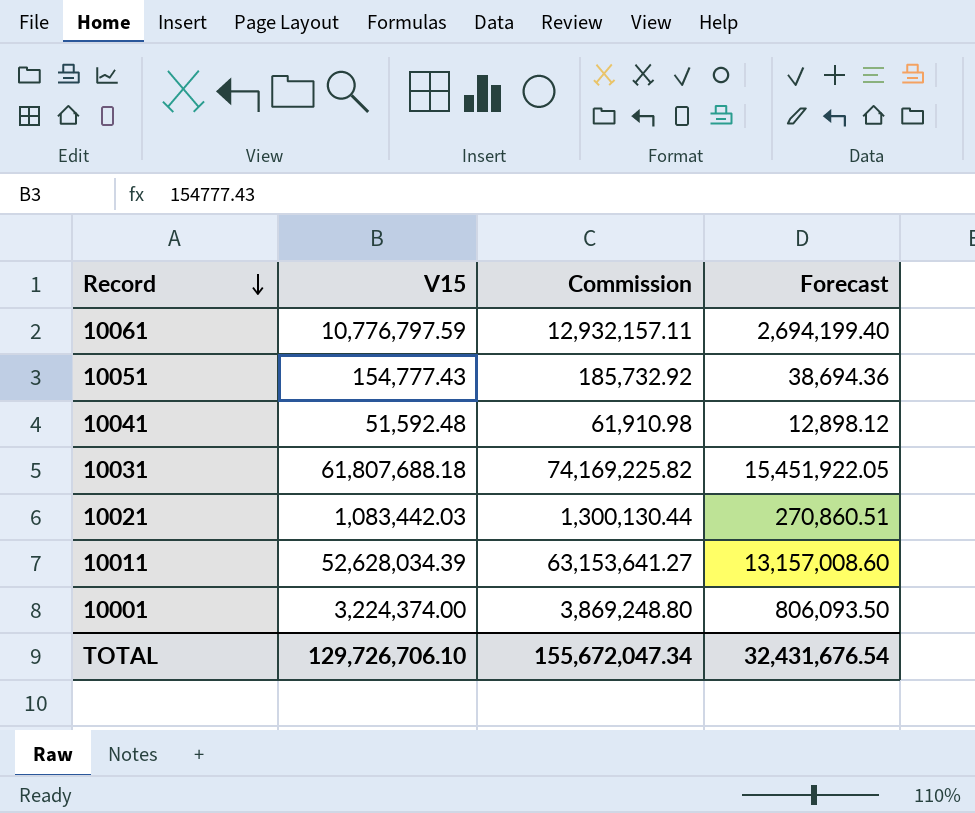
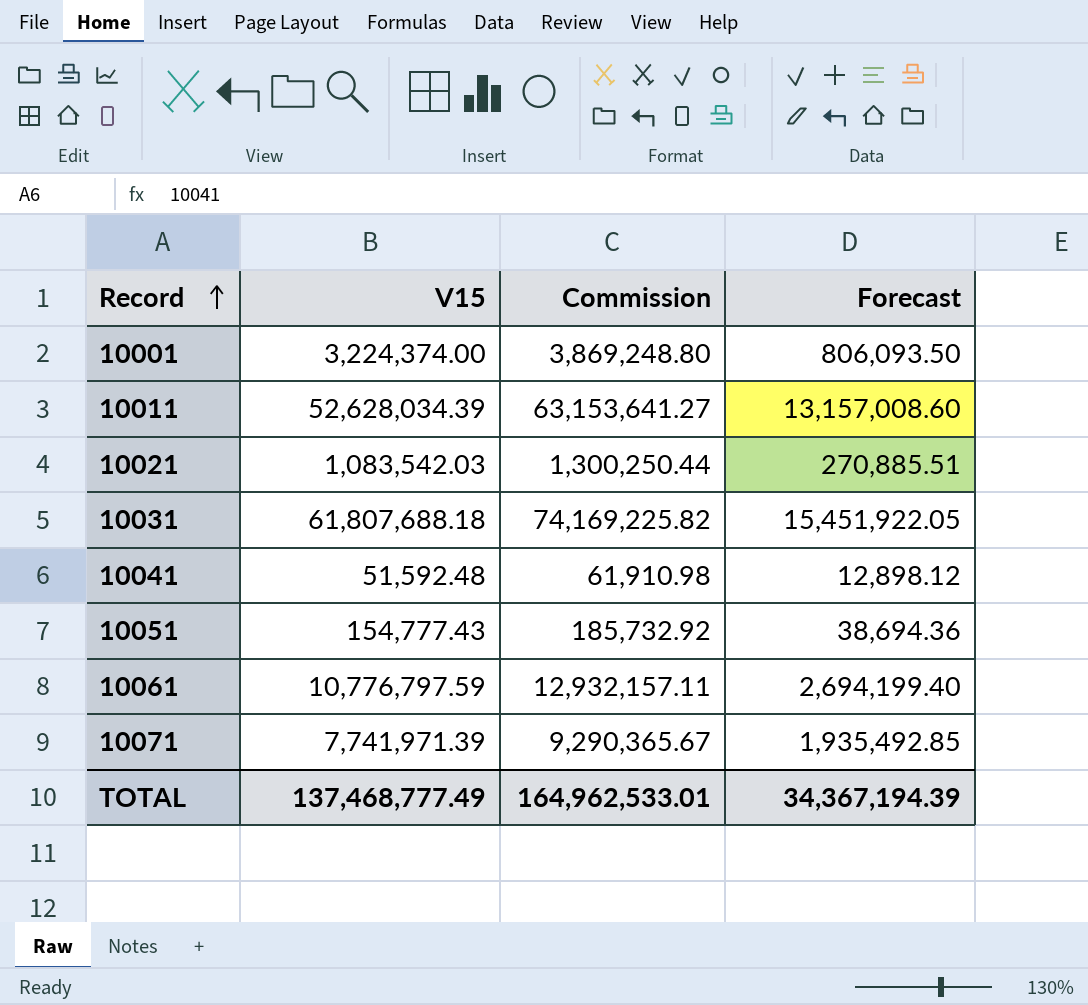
row order: Record descending -> Record ascending
10021 | V15: 1,083,442.03 -> 1,083,542.03
10021 | Commission: 1,300,130.44 -> 1,300,250.44
10021 | Forecast: 270,860.51 -> 270,885.51
row 10071: none -> 7,741,971.39 | 9,290,365.67 | 1,935,492.85
TOTAL | V15: 129,726,706.10 -> 137,468,777.49
TOTAL | Commission: 155,672,047.34 -> 164,962,533.01
TOTAL | Forecast: 32,431,676.54 -> 34,367,194.39

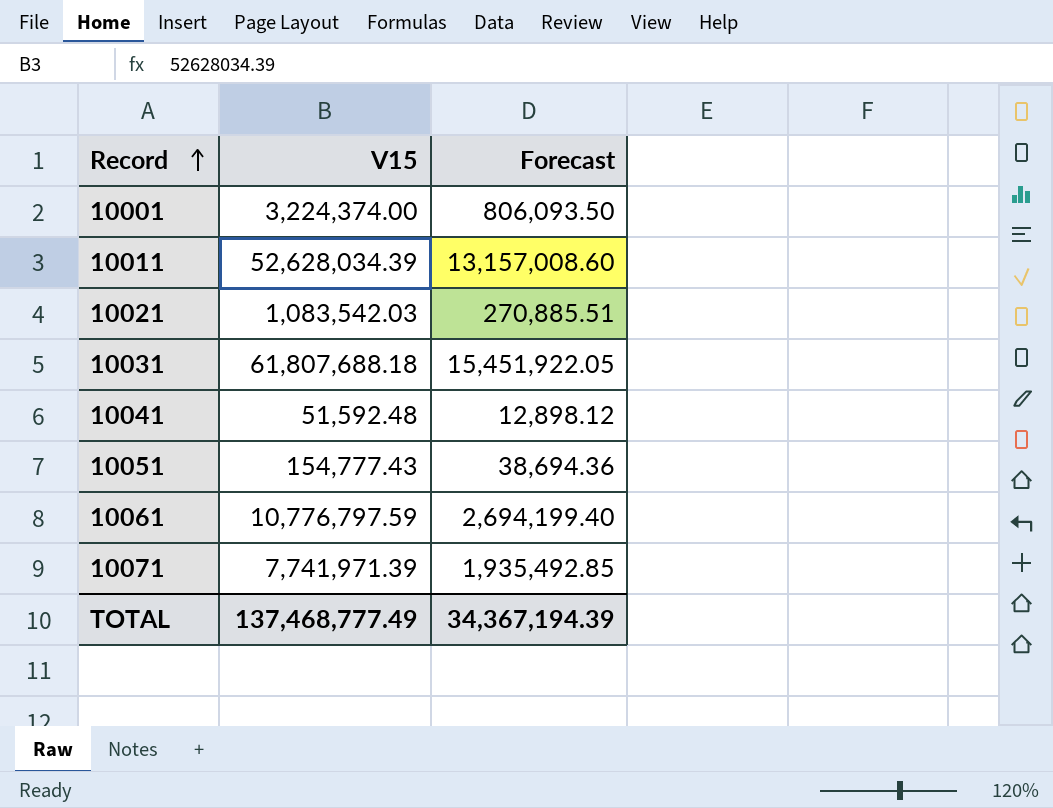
column Commission | formula: [V15] * 1.2 -> none

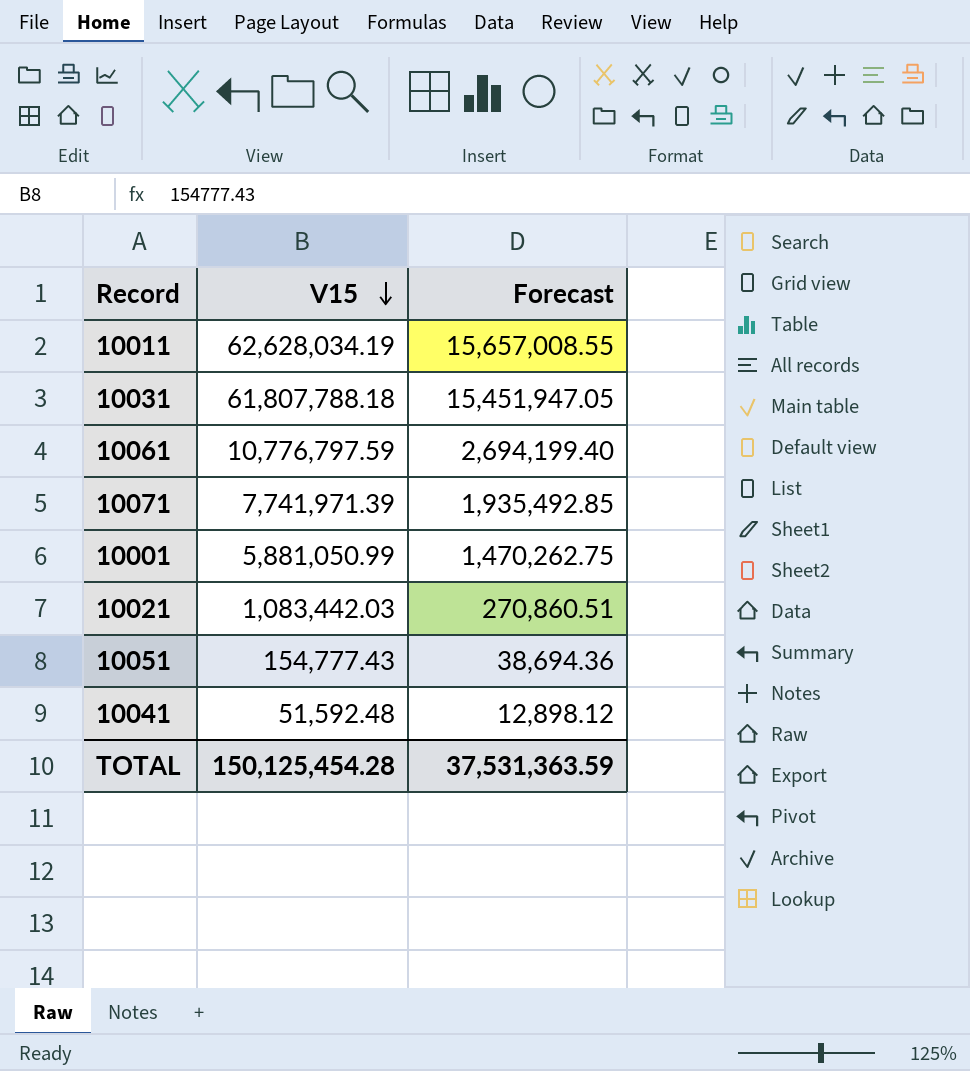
row order: Record ascending -> V15 descending
10011 | V15: 52,628,034.39 -> 62,628,034.19
10011 | Forecast: 13,157,008.60 -> 15,657,008.55
10031 | V15: 61,807,688.18 -> 61,807,788.18
10031 | Forecast: 15,451,922.05 -> 15,451,947.05
10001 | V15: 3,224,374.00 -> 5,881,050.99
10001 | Forecast: 806,093.50 -> 1,470,262.75
10021 | V15: 1,083,542.03 -> 1,083,442.03
10021 | Forecast: 270,885.51 -> 270,860.51
TOTAL | V15: 137,468,777.49 -> 150,125,454.28
TOTAL | Forecast: 34,367,194.39 -> 37,531,363.59

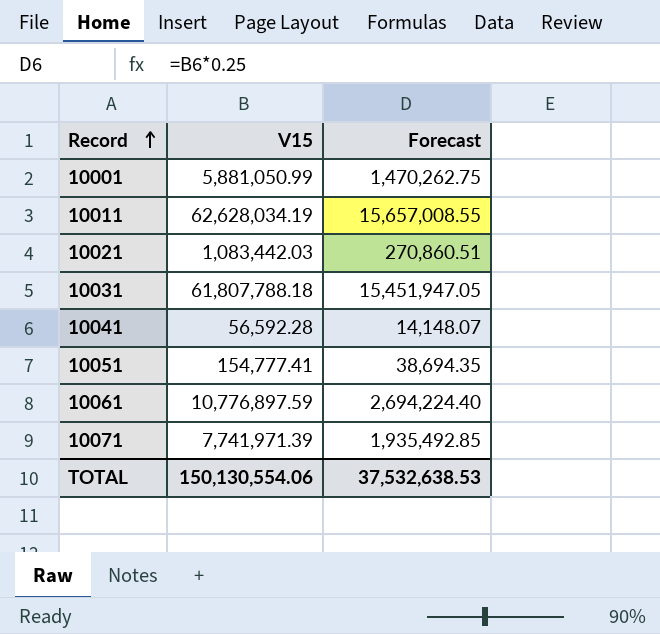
row order: V15 descending -> Record ascending
10041 | V15: 51,592.48 -> 56,592.28
10041 | Forecast: 12,898.12 -> 14,148.07
10051 | V15: 154,777.43 -> 154,777.41
10051 | Forecast: 38,694.36 -> 38,694.35
10061 | V15: 10,776,797.59 -> 10,776,897.59
10061 | Forecast: 2,694,199.40 -> 2,694,224.40
TOTAL | V15: 150,125,454.28 -> 150,130,554.06
TOTAL | Forecast: 37,531,363.59 -> 37,532,638.53

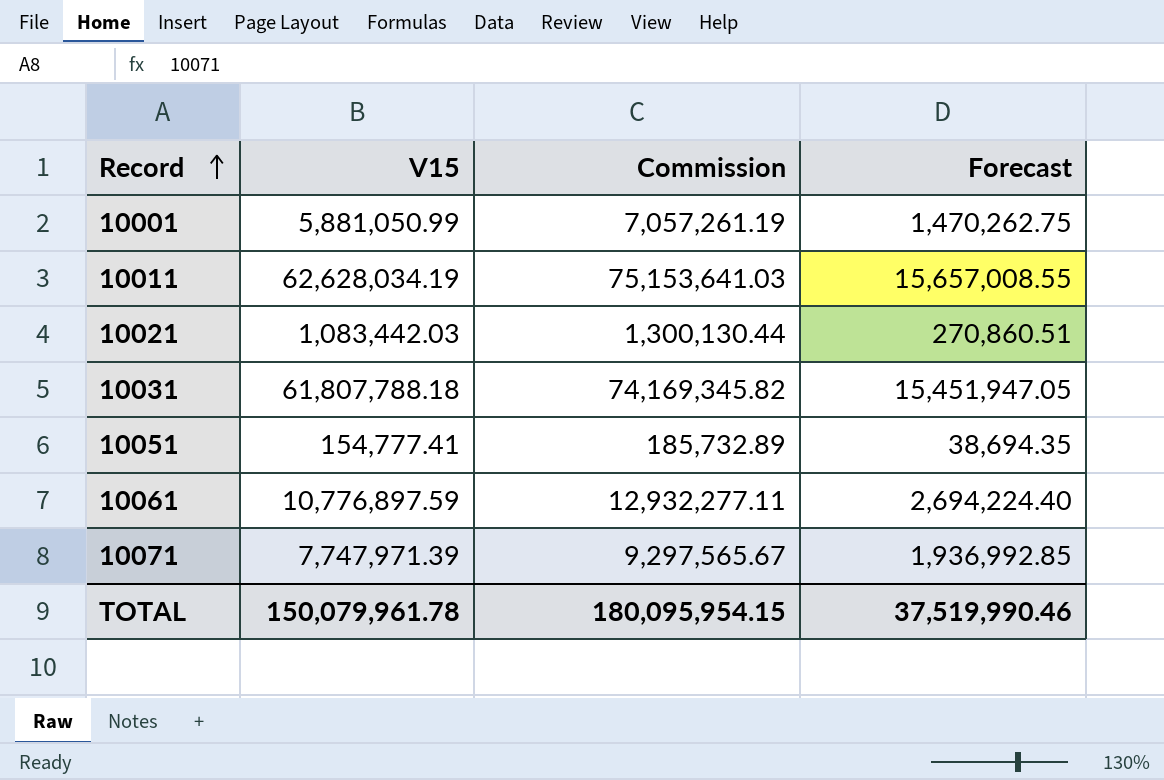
column Commission | formula: none -> [V15] * 1.2
row 10041: 56,592.28 | 14,148.07 -> none
10071 | V15: 7,741,971.39 -> 7,747,971.39
10071 | Forecast: 1,935,492.85 -> 1,936,992.85
TOTAL | V15: 150,130,554.06 -> 150,079,961.78
TOTAL | Forecast: 37,532,638.53 -> 37,519,990.46

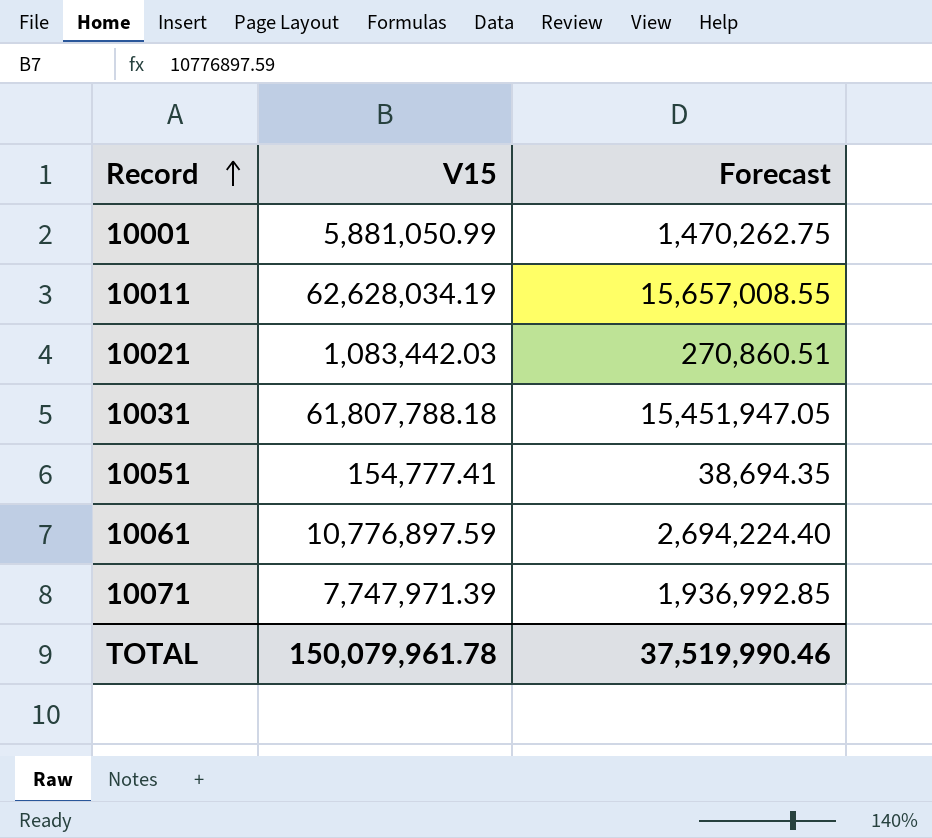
column Commission | formula: [V15] * 1.2 -> none

